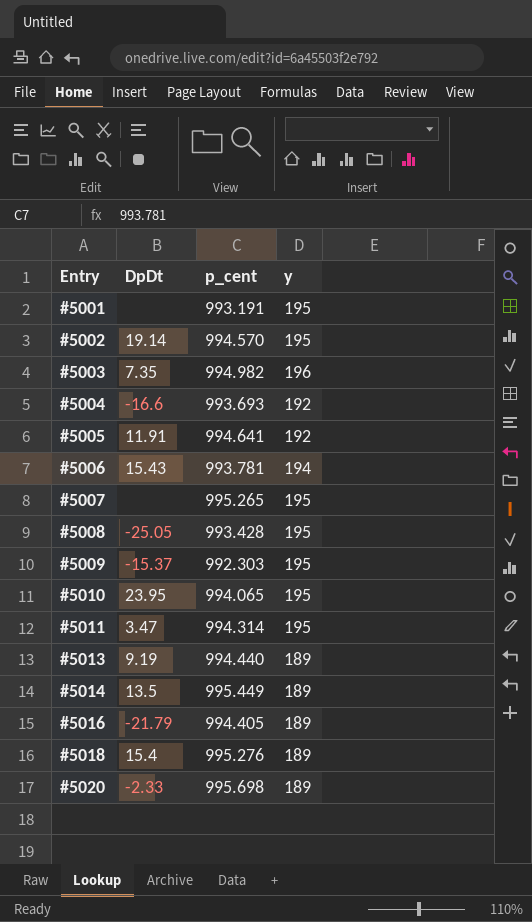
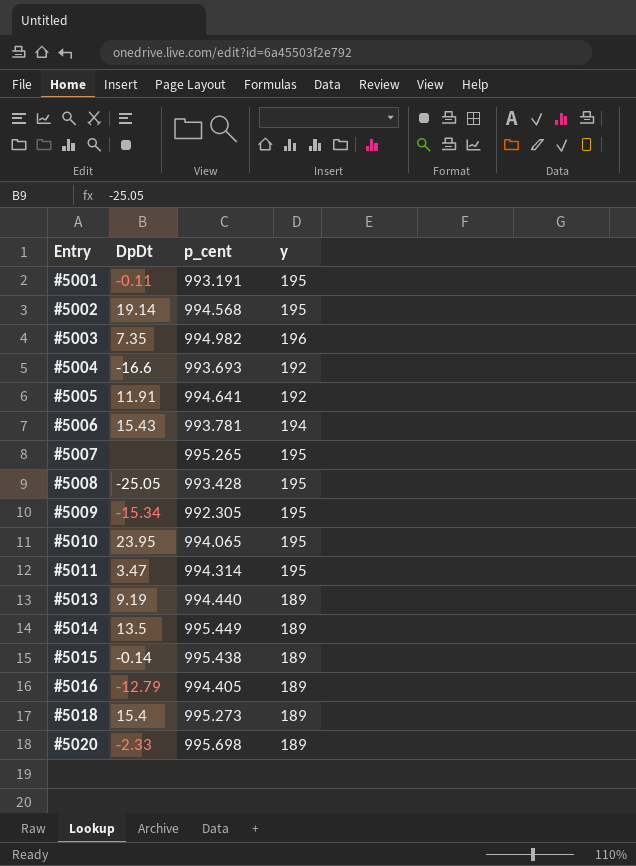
#5001 | DpDt: none -> -0.11
#5002 | p_cent: 994.570 -> 994.568
#5009 | DpDt: -15.37 -> -15.34
#5009 | p_cent: 992.303 -> 992.305
row #5015: none -> -0.14 | 995.438 | 189
#5016 | DpDt: -21.79 -> -12.79
#5018 | p_cent: 995.276 -> 995.273

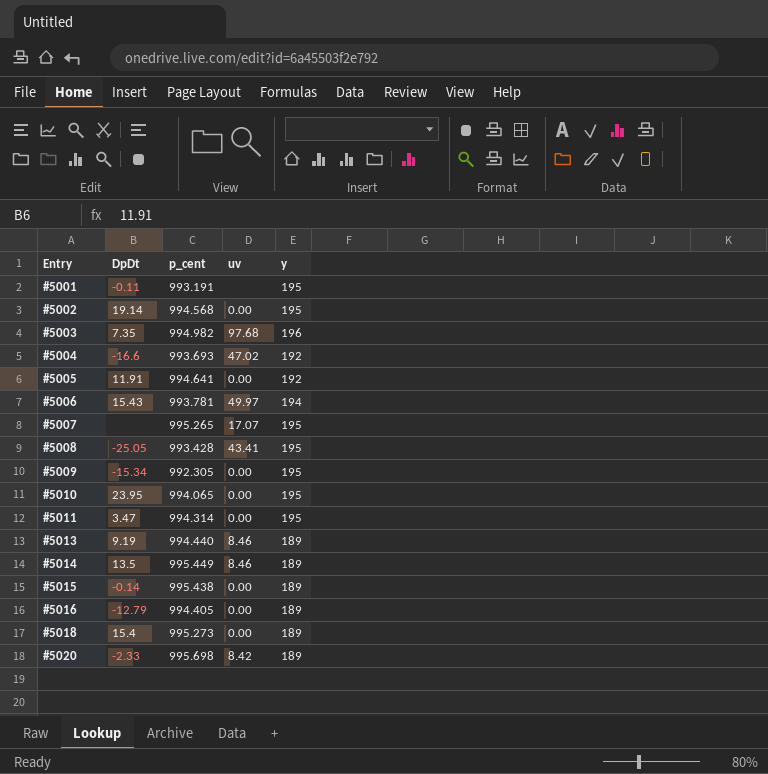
column uv | position: none -> 4

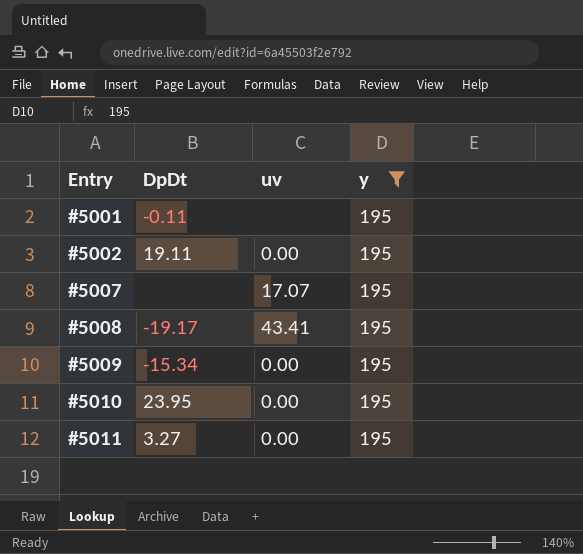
filter: none -> y = 195
column p_cent | position: 3 -> none
#5002 | DpDt: 19.14 -> 19.11
#5008 | DpDt: -25.05 -> -19.17
#5011 | DpDt: 3.47 -> 3.27

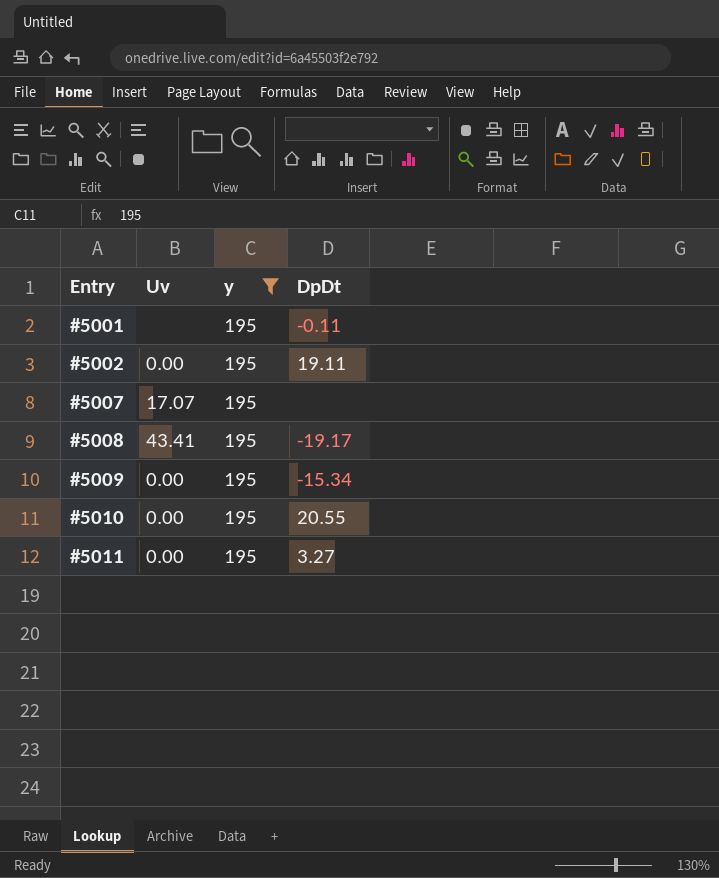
column name: uv -> Uv
column DpDt | position: 2 -> 4
#5010 | DpDt: 23.95 -> 20.55

